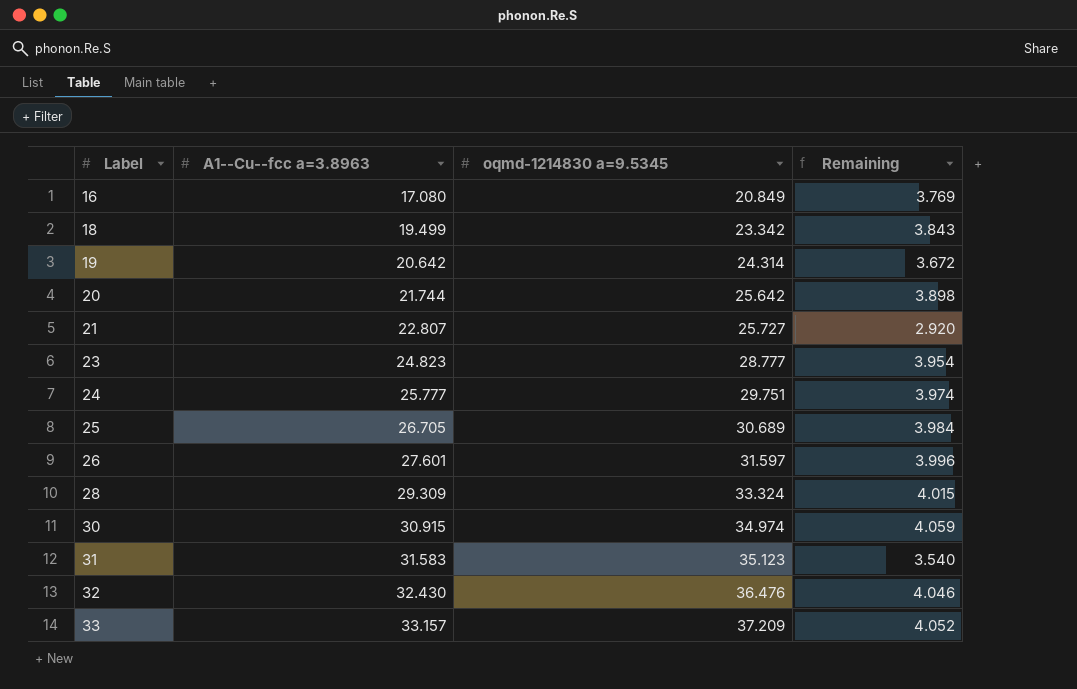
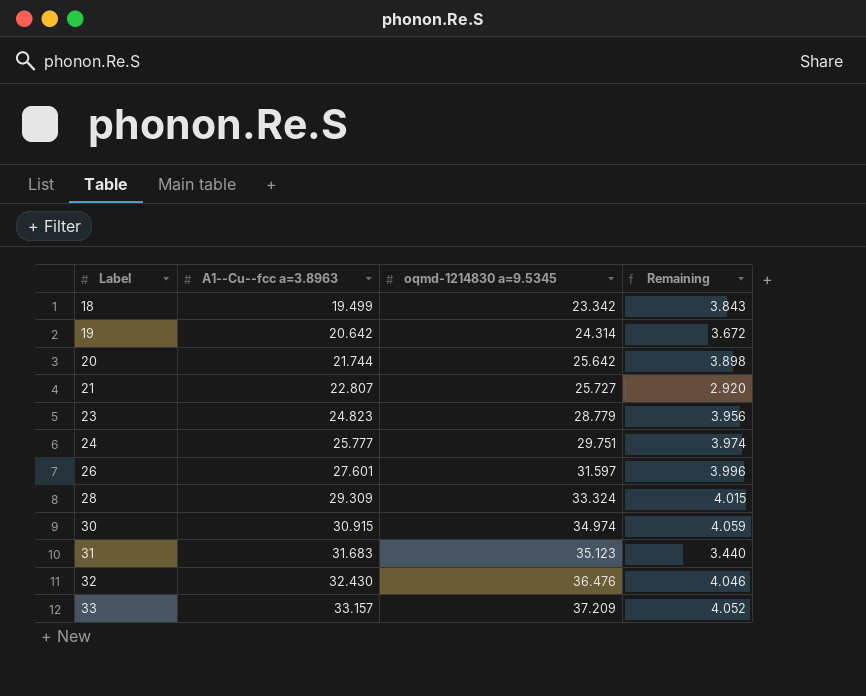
row 16: 17.080 | 20.849 | 3.769 -> none
row 25: 26.705 | 30.689 | 3.984 -> none
23 | oqmd-1214830 a=9.5345: 28.777 -> 28.779
23 | Remaining: 3.954 -> 3.956
31 | A1--Cu--fcc a=3.8963: 31.583 -> 31.683
31 | Remaining: 3.540 -> 3.440

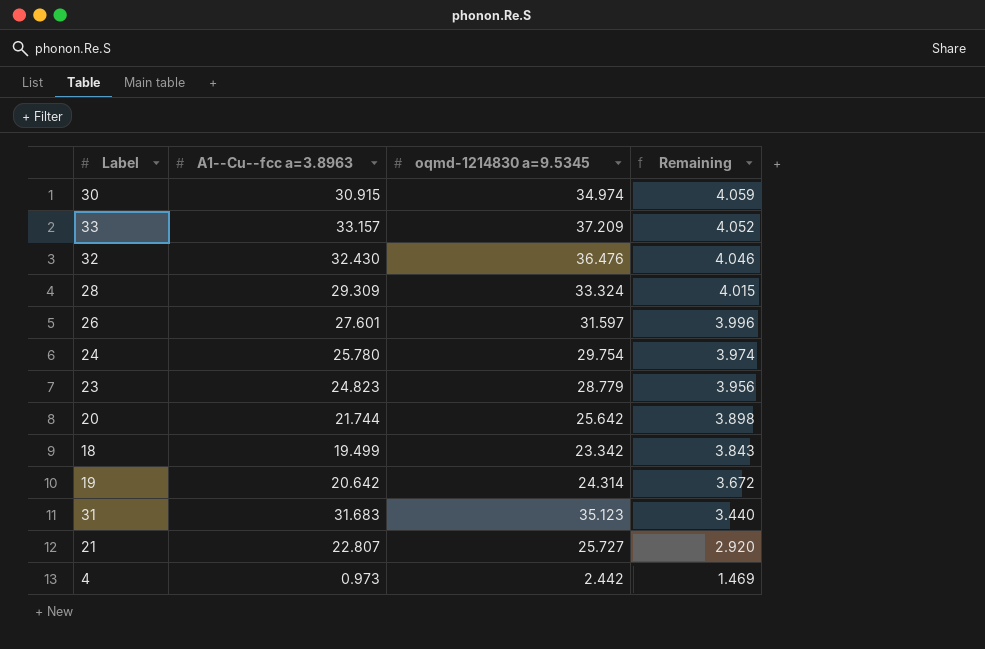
row order: Label ascending -> Remaining descending
24 | A1--Cu--fcc a=3.8963: 25.777 -> 25.780
24 | oqmd-1214830 a=9.5345: 29.751 -> 29.754
row 4: none -> 0.973 | 2.442 | 1.469

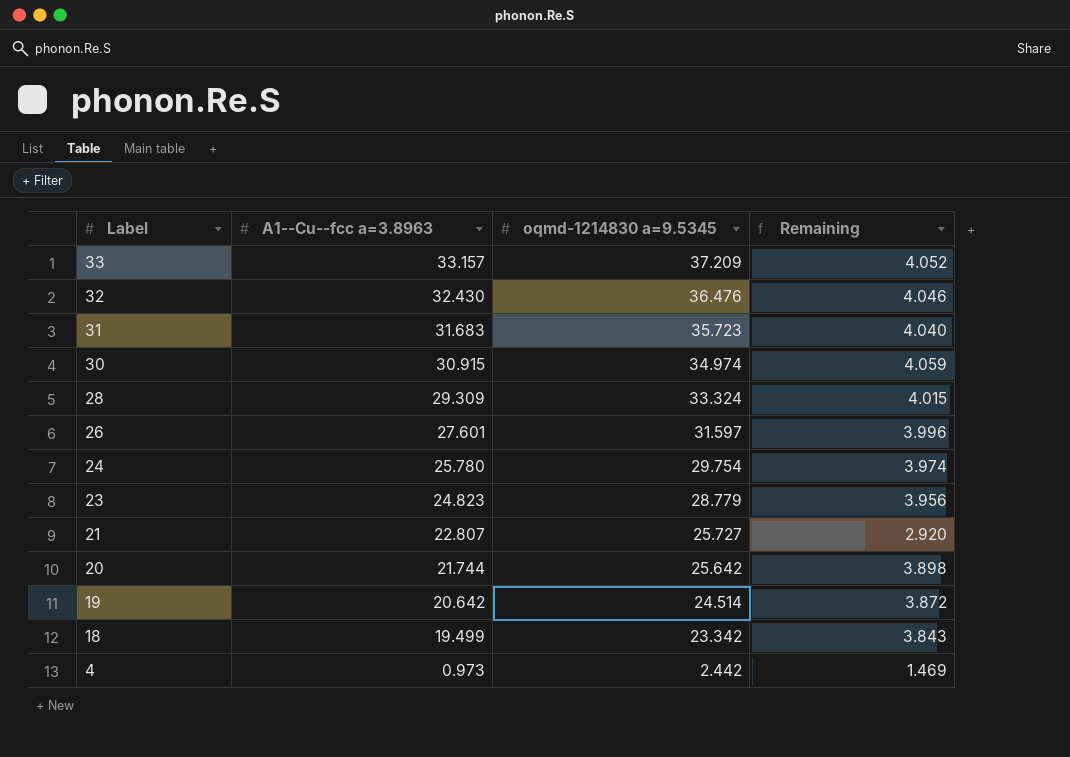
row order: Remaining descending -> Label descending
31 | oqmd-1214830 a=9.5345: 35.123 -> 35.723
31 | Remaining: 3.440 -> 4.040
19 | oqmd-1214830 a=9.5345: 24.314 -> 24.514
19 | Remaining: 3.672 -> 3.872

